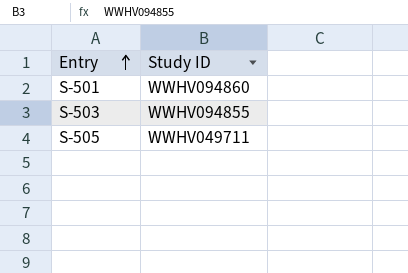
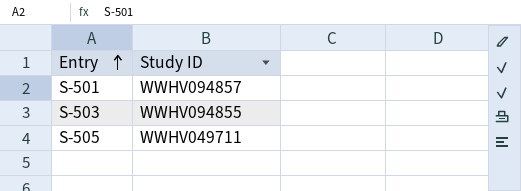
S-501 | Study ID: WWHV094860 -> WWHV094857

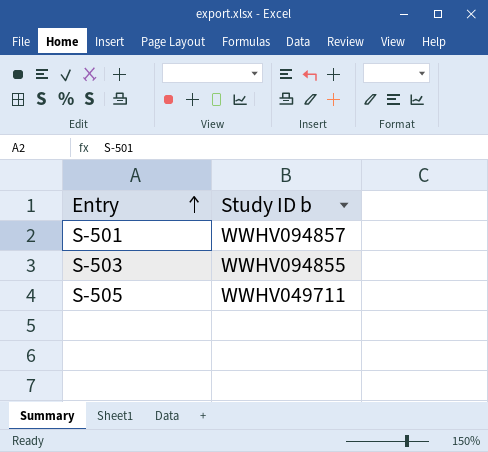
column name: Study ID -> Study ID b

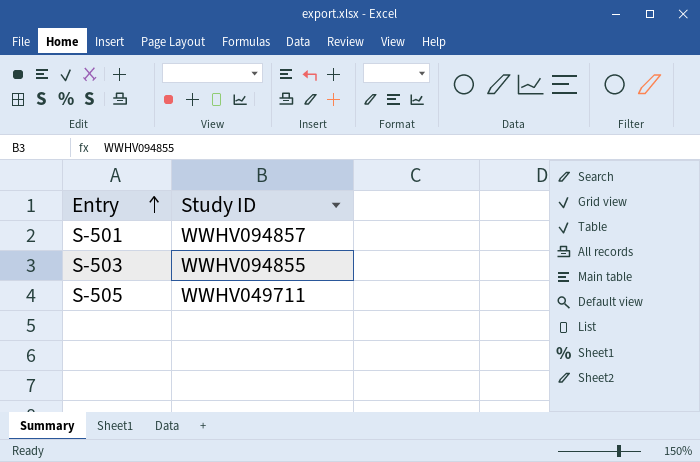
column name: Study ID b -> Study ID

